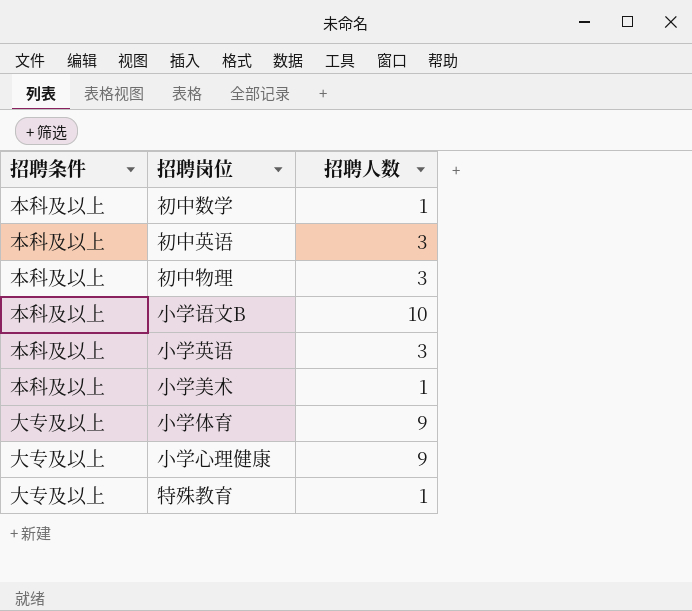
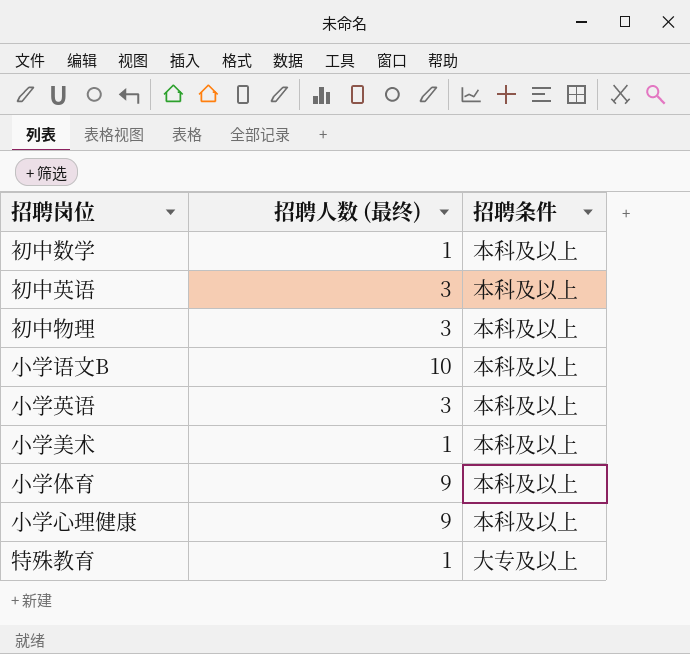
column name: 招聘人数 -> 招聘人数 (最终)
column 招聘条件 | position: 1 -> 3
小学体育 | 招聘条件: 大专及以上 -> 本科及以上
小学心理健康 | 招聘条件: 大专及以上 -> 本科及以上

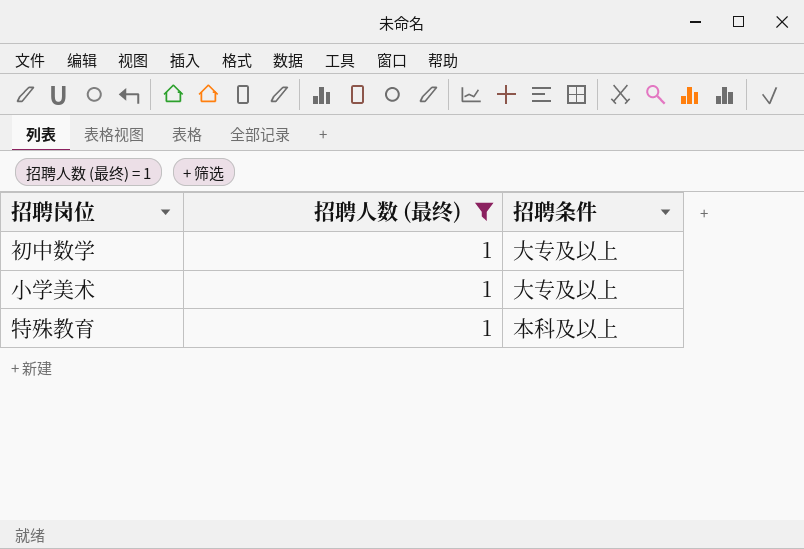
filter: none -> 招聘人数 (最终) = 1
初中数学 | 招聘条件: 本科及以上 -> 大专及以上
小学美术 | 招聘条件: 本科及以上 -> 大专及以上
特殊教育 | 招聘条件: 大专及以上 -> 本科及以上

